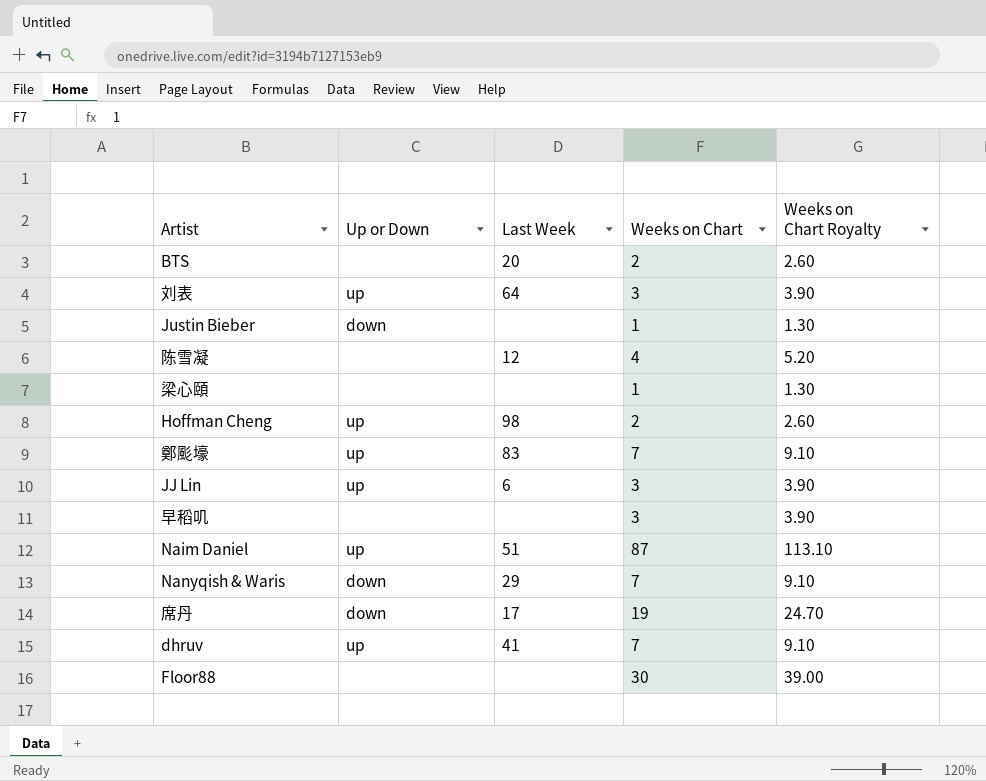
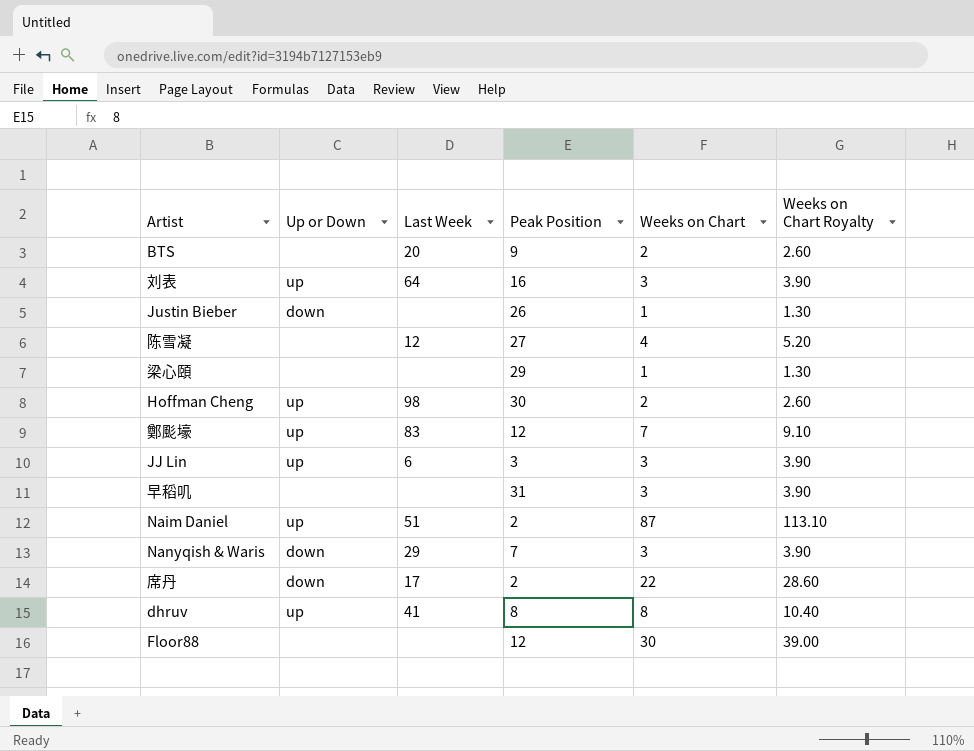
column Peak Position | position: none -> 4
Nanyqish & Waris | Weeks on Chart: 7 -> 3
Nanyqish & Waris | Weeks on Chart Royalty: 9.10 -> 3.90
席丹 | Weeks on Chart: 19 -> 22
席丹 | Weeks on Chart Royalty: 24.70 -> 28.60
dhruv | Weeks on Chart: 7 -> 8
dhruv | Weeks on Chart Royalty: 9.10 -> 10.40

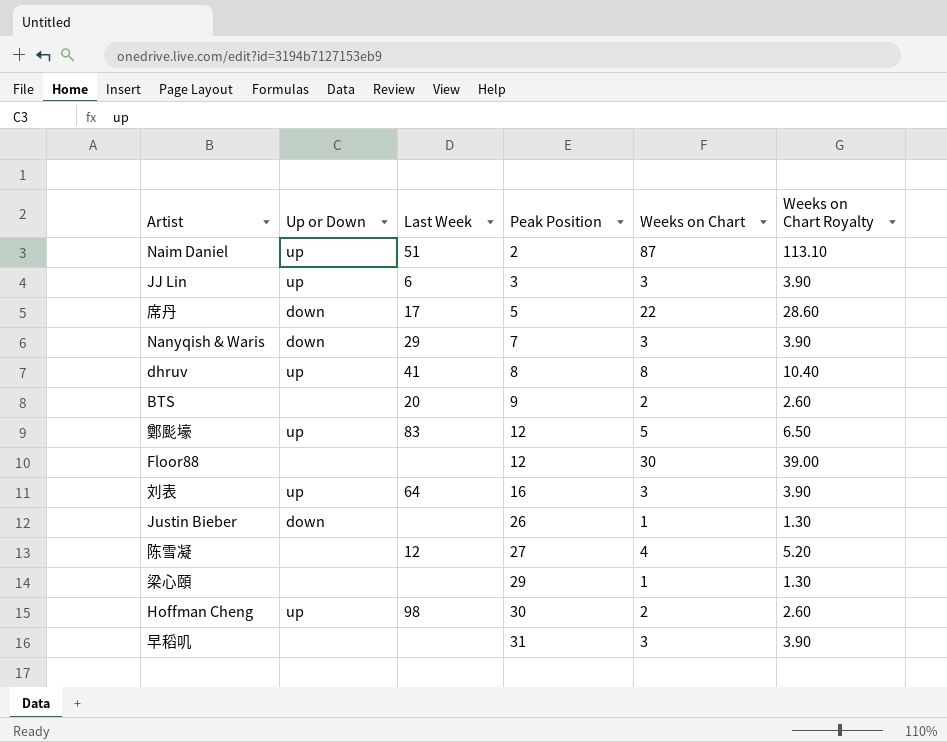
row order: none -> Peak Position ascending
席丹 | Peak Position: 2 -> 5
鄭颩壕 | Weeks on Chart: 7 -> 5
鄭颩壕 | Weeks on Chart Royalty: 9.10 -> 6.50

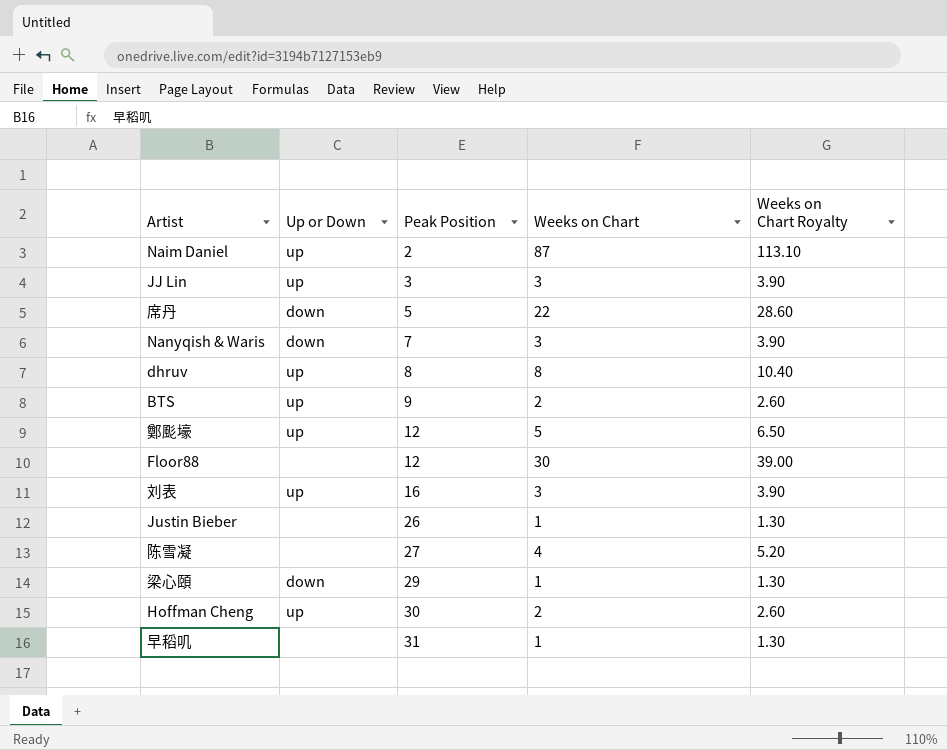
column Last Week | position: 3 -> none
BTS | Up or Down: none -> up
Justin Bieber | Up or Down: down -> none
梁心頤 | Up or Down: none -> down
早稻叽 | Weeks on Chart: 3 -> 1
早稻叽 | Weeks on Chart Royalty: 3.90 -> 1.30

